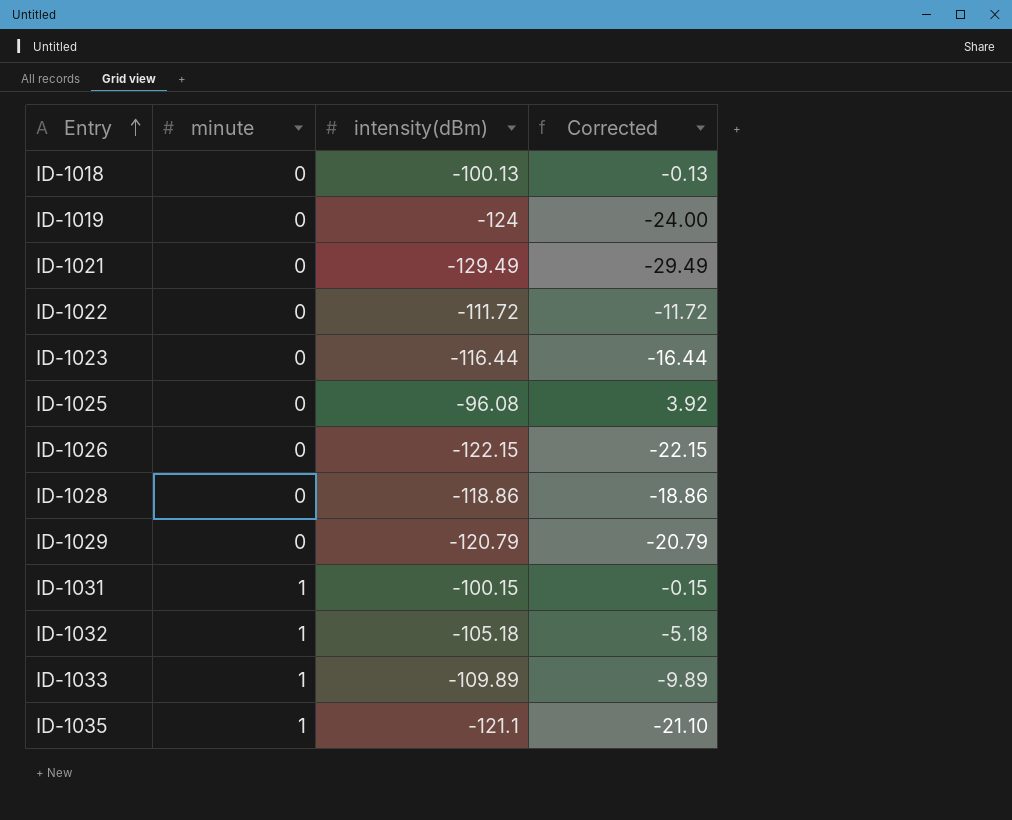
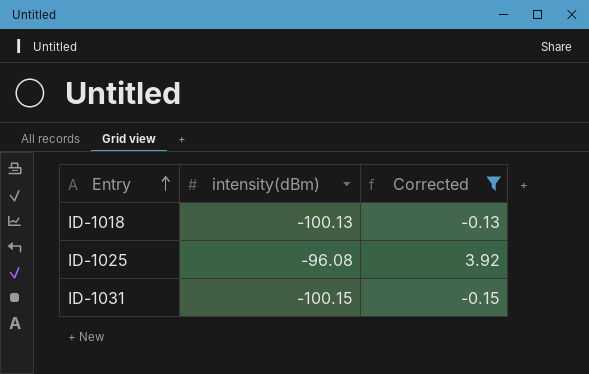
filter: none -> Corrected >= -0.15
column minute | position: 2 -> none

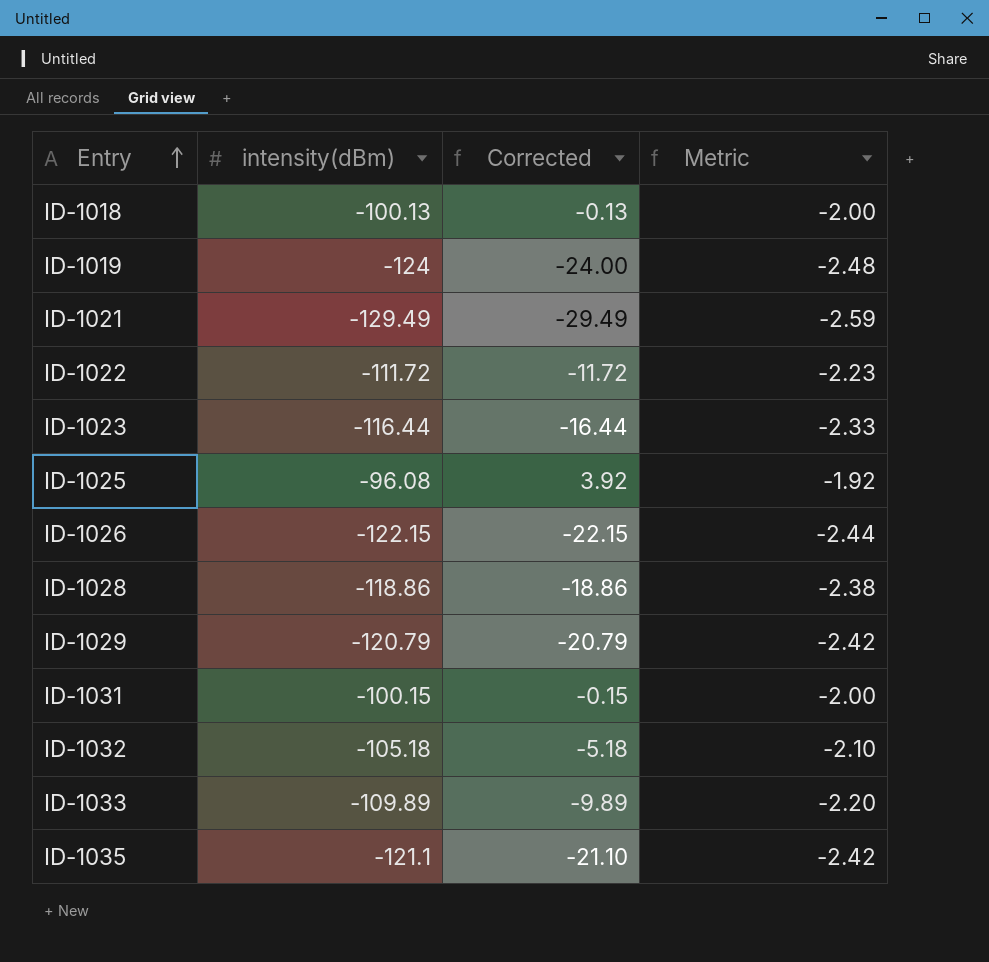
filter: Corrected >= -0.15 -> none
column Metric | formula: none -> [intensity(dBm)] * 0.02

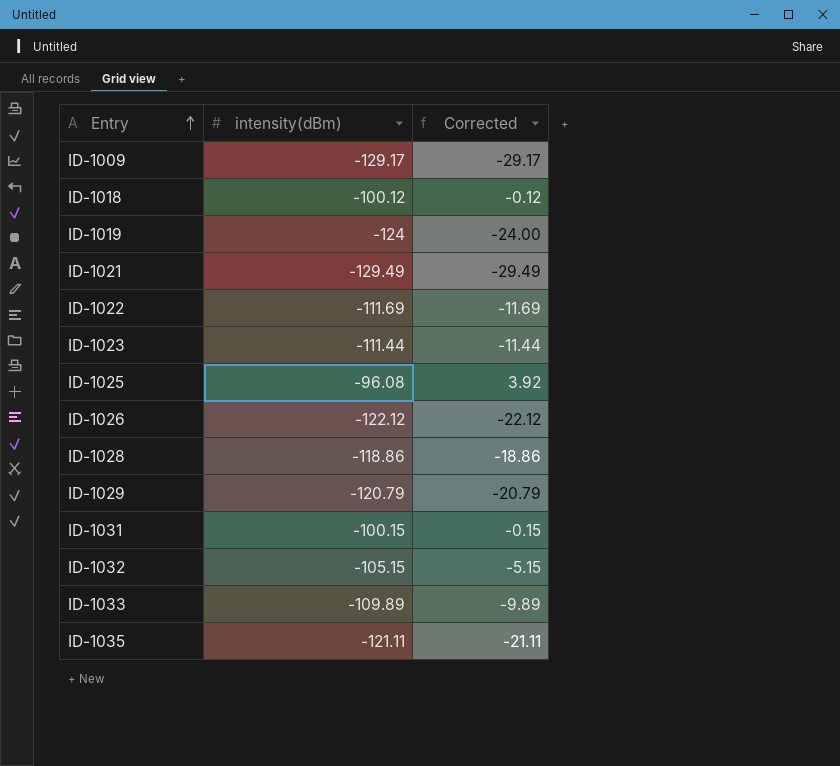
column Metric | formula: [intensity(dBm)] * 0.02 -> none
row ID-1009: none -> -129.17 | -29.17
ID-1018 | intensity(dBm): -100.13 -> -100.12
ID-1018 | Corrected: -0.13 -> -0.12
ID-1022 | intensity(dBm): -111.72 -> -111.69
ID-1022 | Corrected: -11.72 -> -11.69
ID-1023 | intensity(dBm): -116.44 -> -111.44
ID-1023 | Corrected: -16.44 -> -11.44
ID-1026 | intensity(dBm): -122.15 -> -122.12
ID-1026 | Corrected: -22.15 -> -22.12
ID-1032 | intensity(dBm): -105.18 -> -105.15
ID-1032 | Corrected: -5.18 -> -5.15
ID-1035 | intensity(dBm): -121.1 -> -121.11
ID-1035 | Corrected: -21.10 -> -21.11

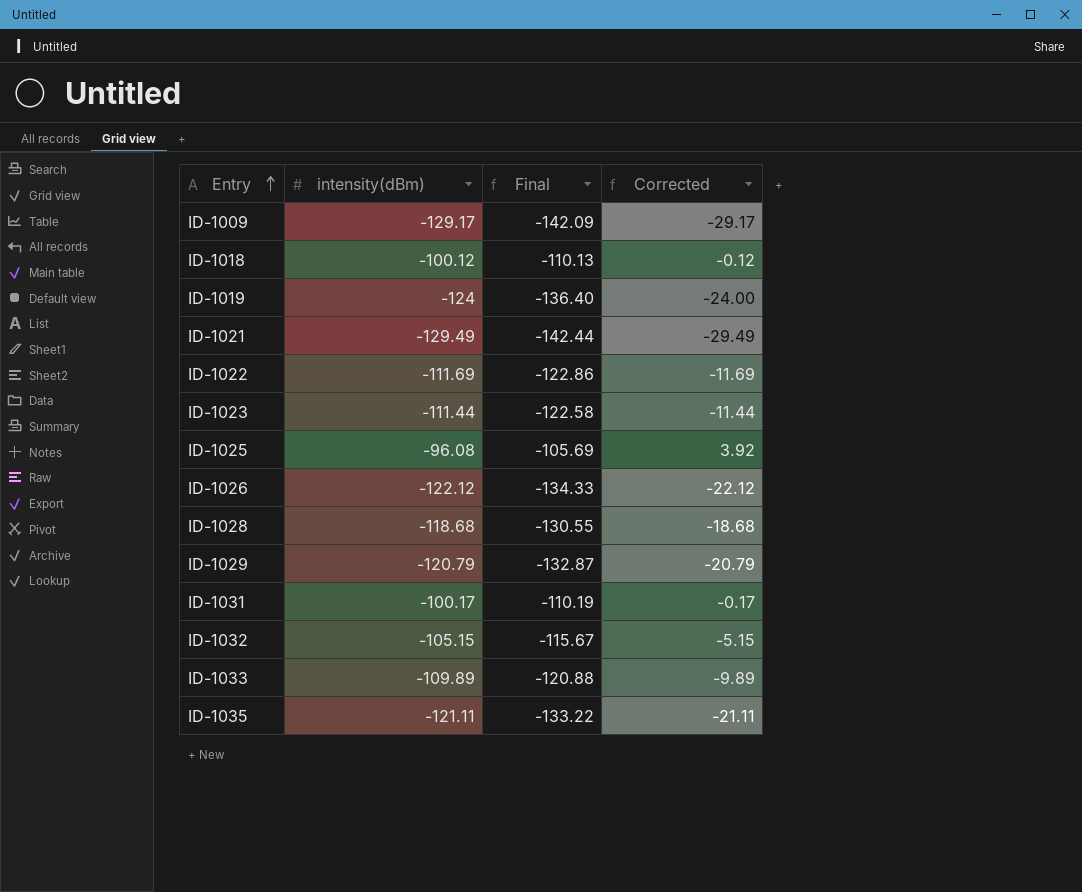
column Final | formula: none -> [intensity(dBm)] * 1.1
ID-1028 | intensity(dBm): -118.86 -> -118.68
ID-1028 | Corrected: -18.86 -> -18.68
ID-1031 | intensity(dBm): -100.15 -> -100.17
ID-1031 | Corrected: -0.15 -> -0.17

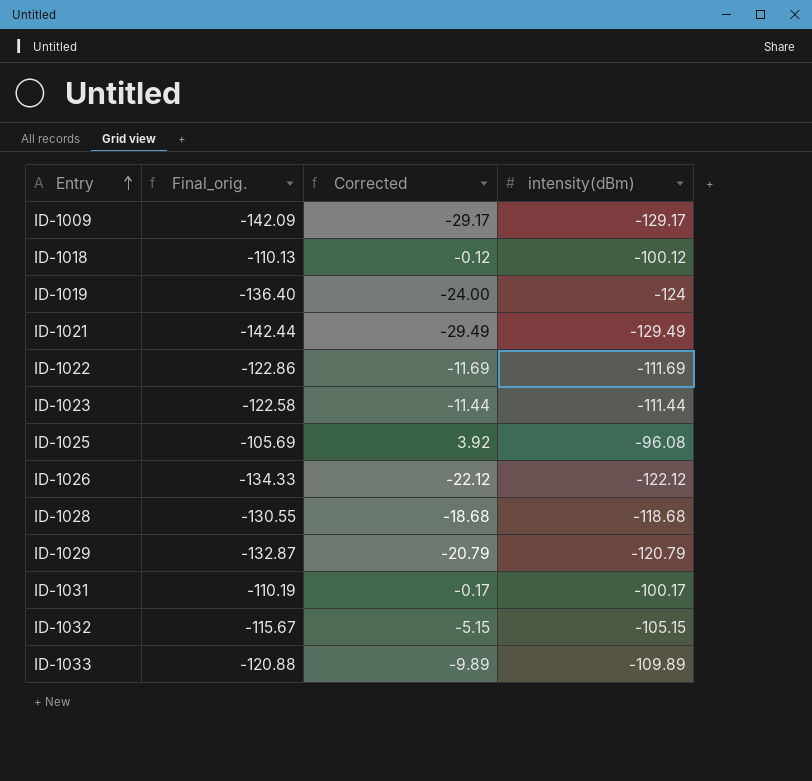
column name: Final -> Final_orig.
column intensity(dBm) | position: 2 -> 4
row ID-1035: -121.11 | -133.22 | -21.11 -> none

